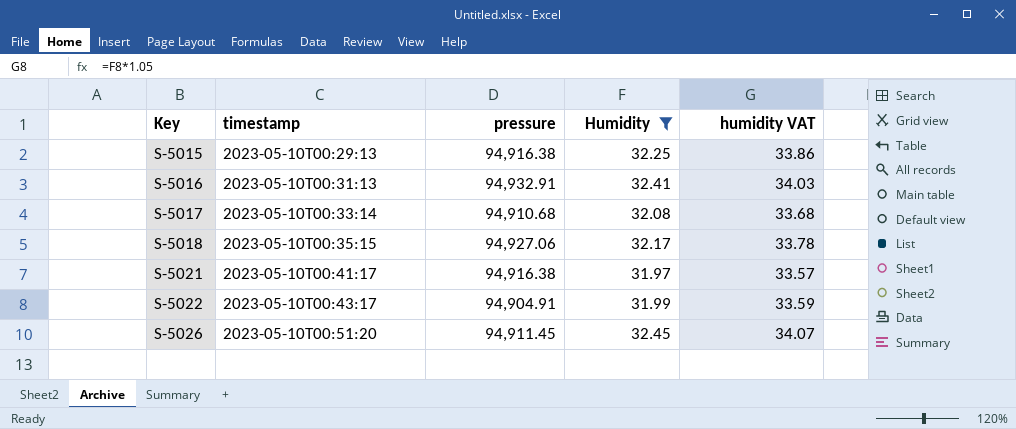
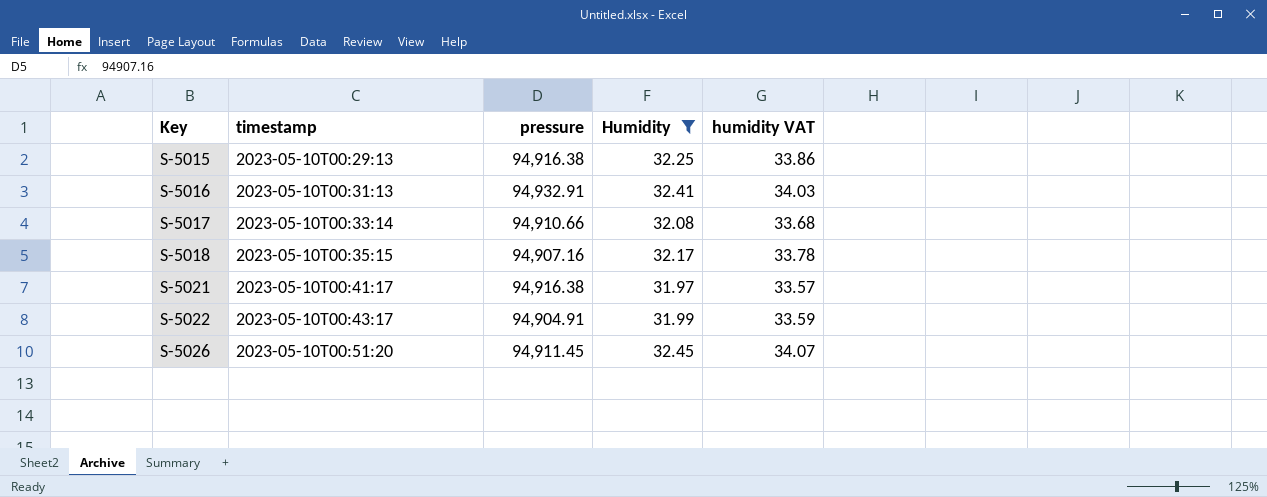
S-5017 | pressure: 94,910.68 -> 94,910.66
S-5018 | pressure: 94,927.06 -> 94,907.16

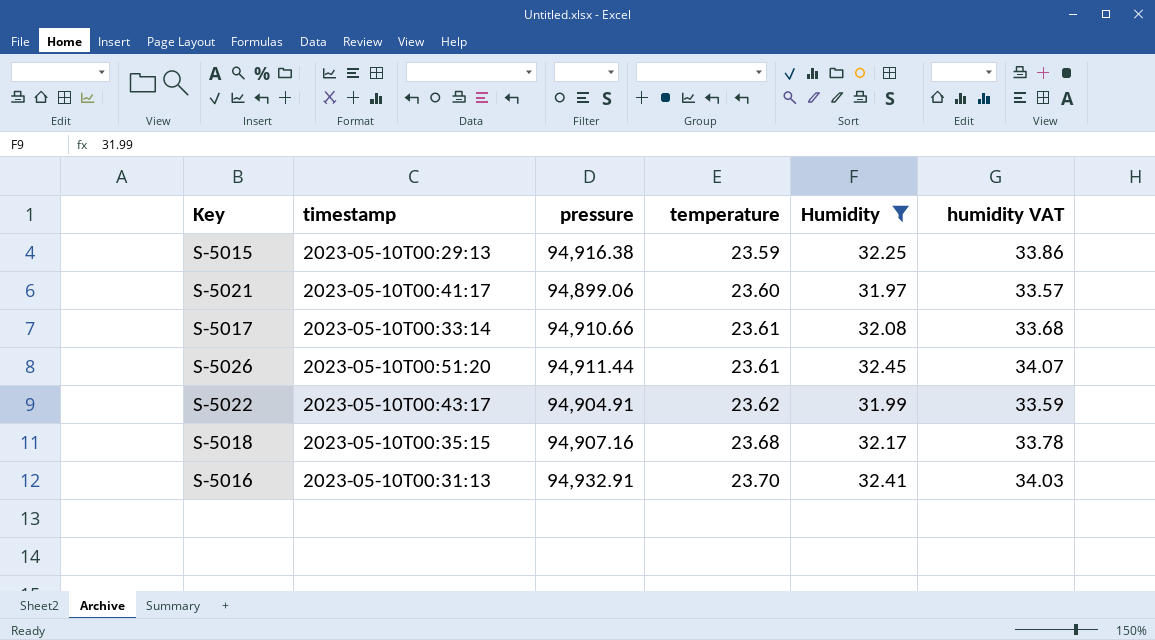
row order: Key ascending -> temperature ascending
column temperature | position: none -> 4
S-5021 | pressure: 94,916.38 -> 94,899.06
S-5026 | pressure: 94,911.45 -> 94,911.44

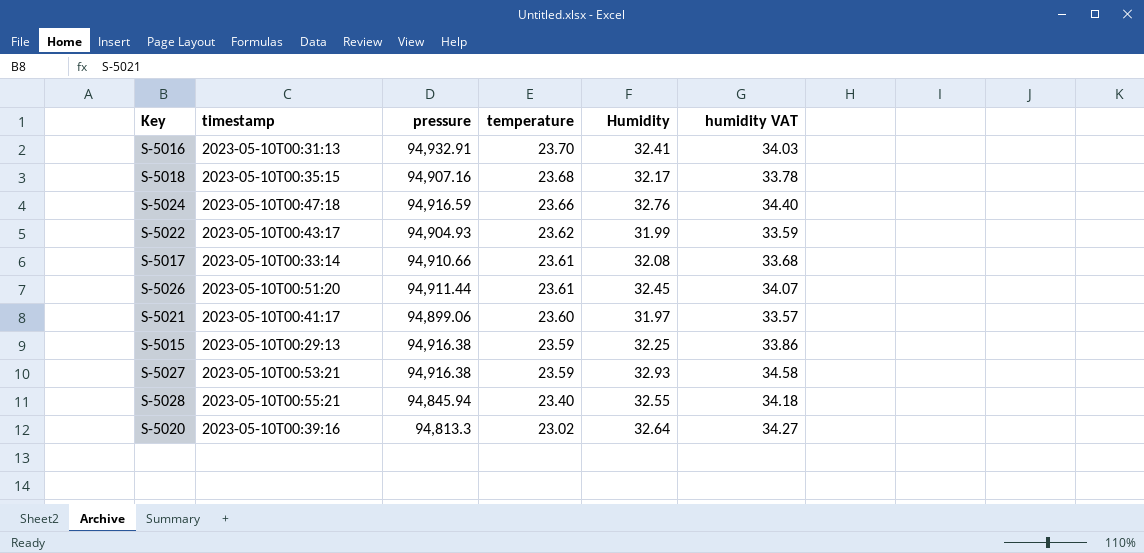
filter: Humidity <= 32.45 -> none
row order: temperature ascending -> temperature descending
S-5022 | pressure: 94,904.91 -> 94,904.93

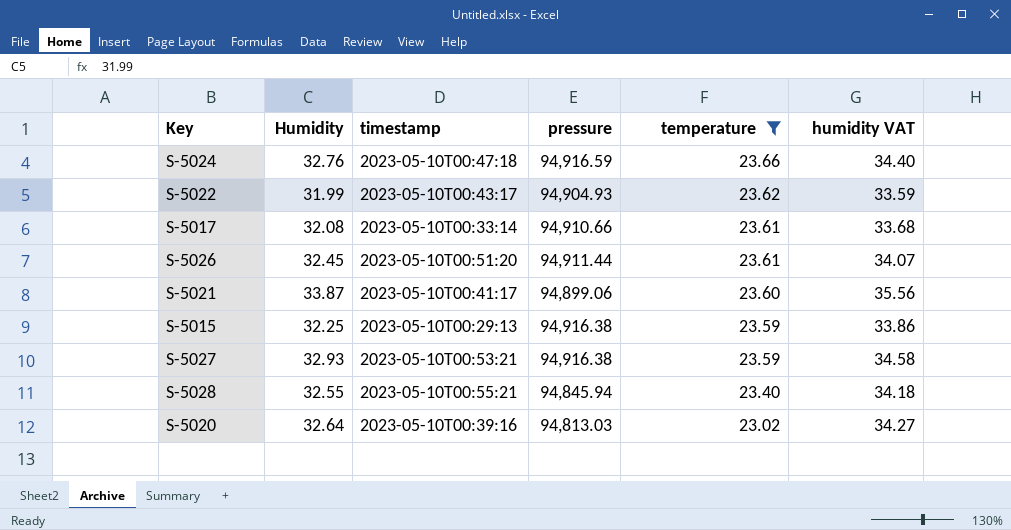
filter: none -> temperature <= 23.66
column Humidity | position: 5 -> 2
S-5021 | Humidity: 31.97 -> 33.87
S-5021 | humidity VAT: 33.57 -> 35.56
S-5020 | pressure: 94,813.3 -> 94,813.03

